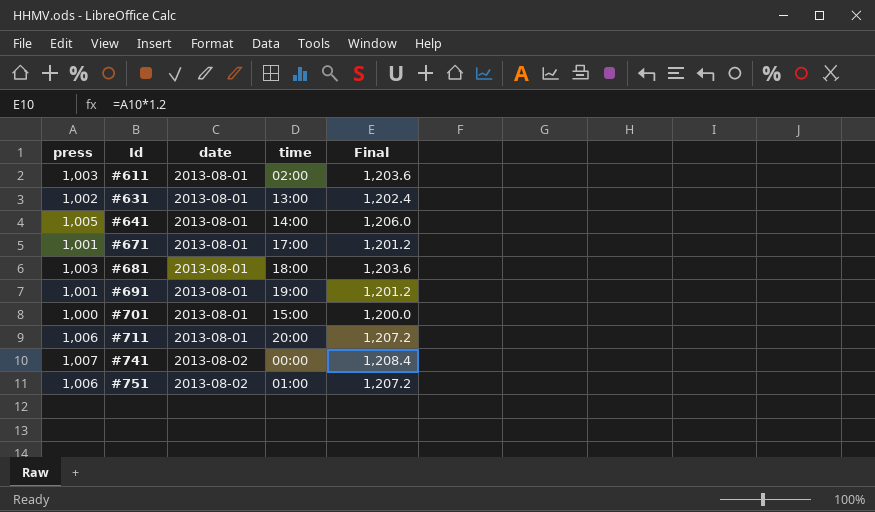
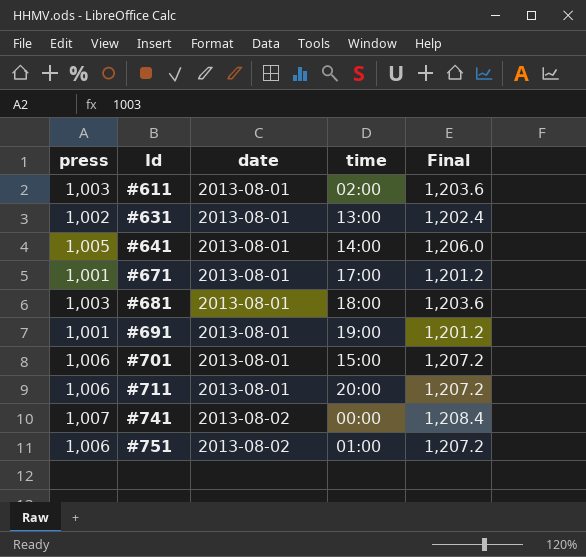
#701 | press: 1,000 -> 1,006
#701 | Final: 1,200.0 -> 1,207.2

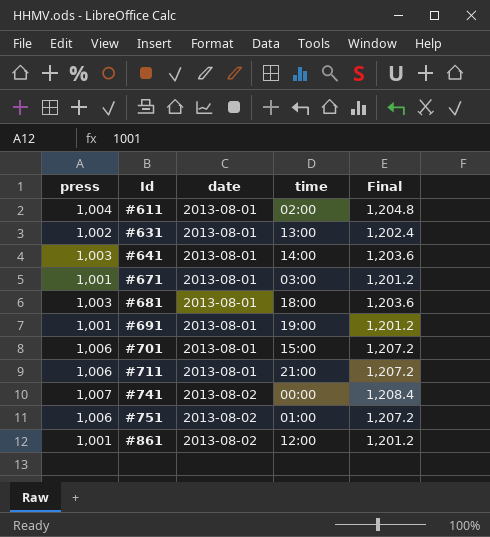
#611 | press: 1,003 -> 1,004
#611 | Final: 1,203.6 -> 1,204.8
#641 | press: 1,005 -> 1,003
#641 | Final: 1,206.0 -> 1,203.6
#671 | time: 17:00 -> 03:00
#711 | time: 20:00 -> 21:00
row #861: none -> 1,001 | 2013-08-02 | 12:00 | 1,201.2

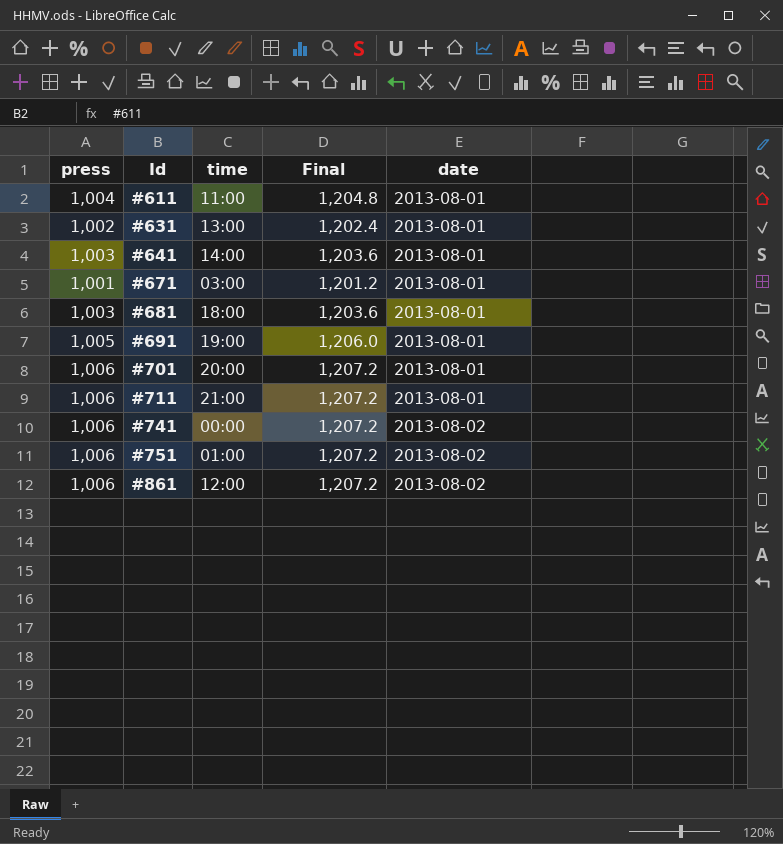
column date | position: 3 -> 5
#611 | time: 02:00 -> 11:00
#691 | press: 1,001 -> 1,005
#691 | Final: 1,201.2 -> 1,206.0
#701 | time: 15:00 -> 20:00
#741 | press: 1,007 -> 1,006
#741 | Final: 1,208.4 -> 1,207.2
#861 | press: 1,001 -> 1,006
#861 | Final: 1,201.2 -> 1,207.2

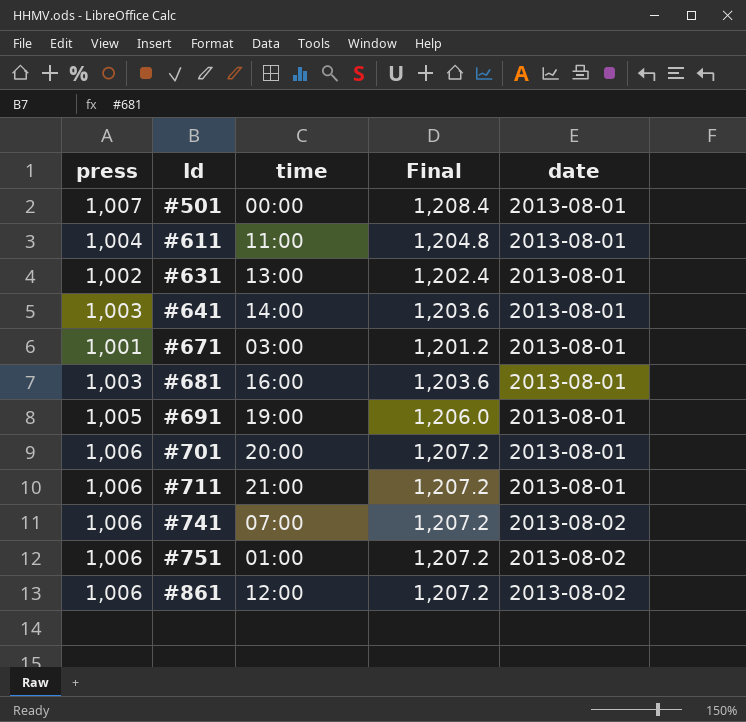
row #501: none -> 1,007 | 00:00 | 1,208.4 | 2013-08-01
#681 | time: 18:00 -> 16:00
#741 | time: 00:00 -> 07:00

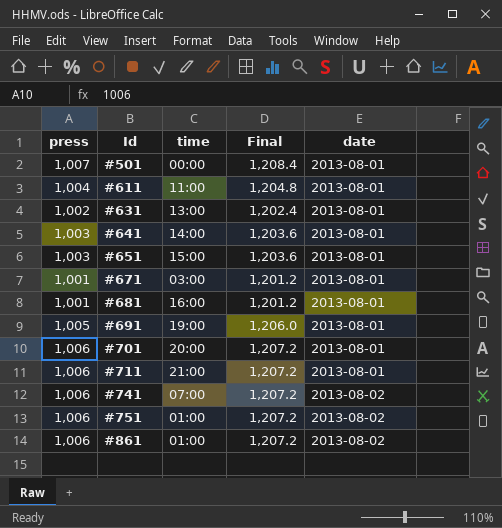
row #651: none -> 1,003 | 15:00 | 1,203.6 | 2013-08-01
#681 | press: 1,003 -> 1,001
#681 | Final: 1,203.6 -> 1,201.2
#861 | time: 12:00 -> 01:00

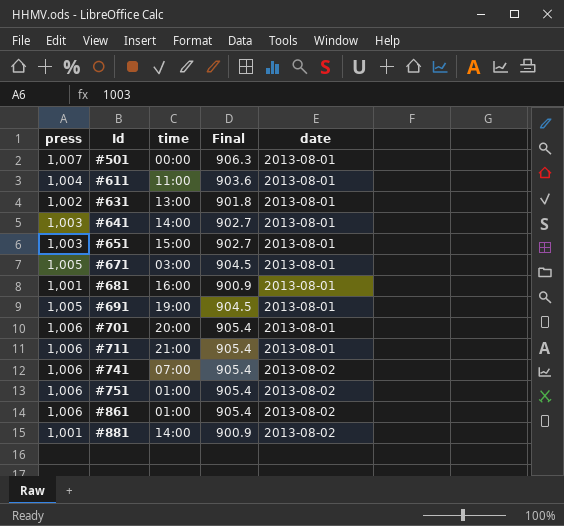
column Final | formula: [press] * 1.2 -> [press] * 0.9
#671 | press: 1,001 -> 1,005
row #881: none -> 1,001 | 14:00 | 900.9 | 2013-08-02

